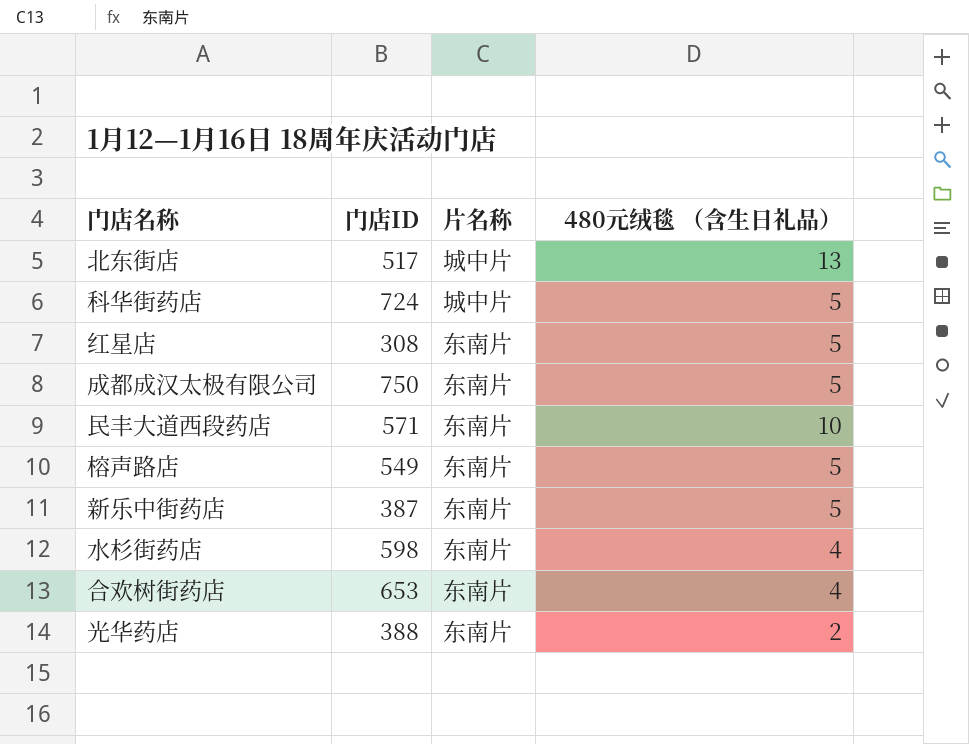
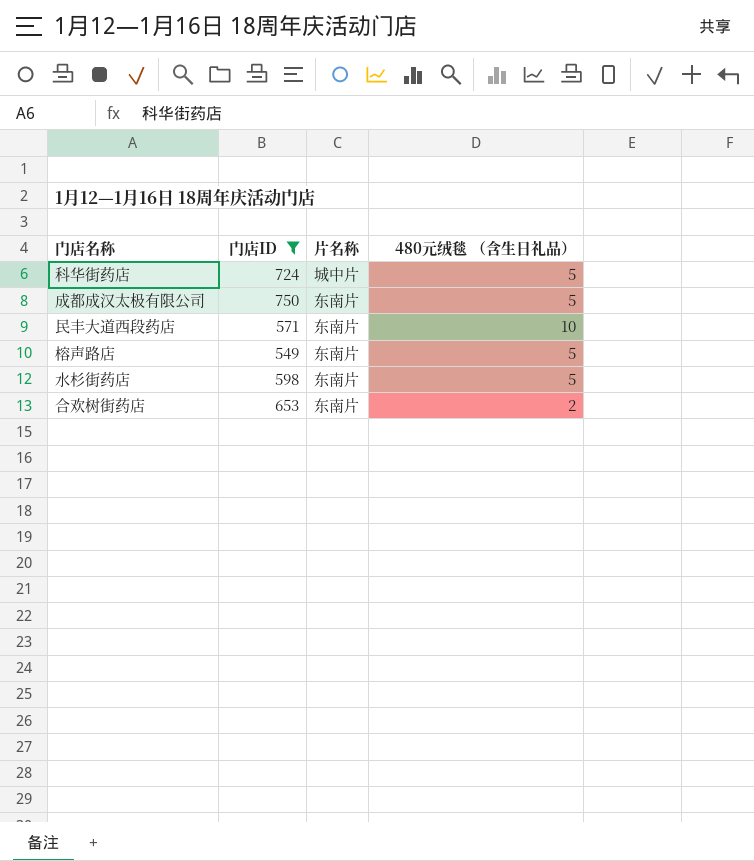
filter: none -> 门店ID >= 549
水杉街药店 | 480元绒毯 （含生日礼品）: 4 -> 5
合欢树街药店 | 480元绒毯 （含生日礼品）: 4 -> 2

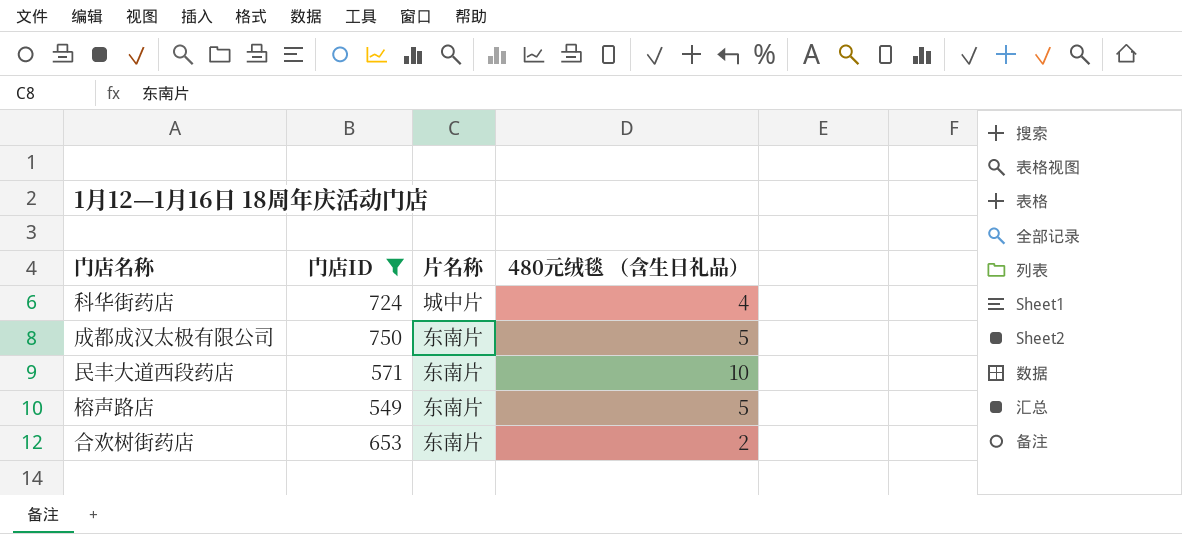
row 水杉街药店: 598 | 东南片 | 5 -> none
科华街药店 | 480元绒毯 （含生日礼品）: 5 -> 4

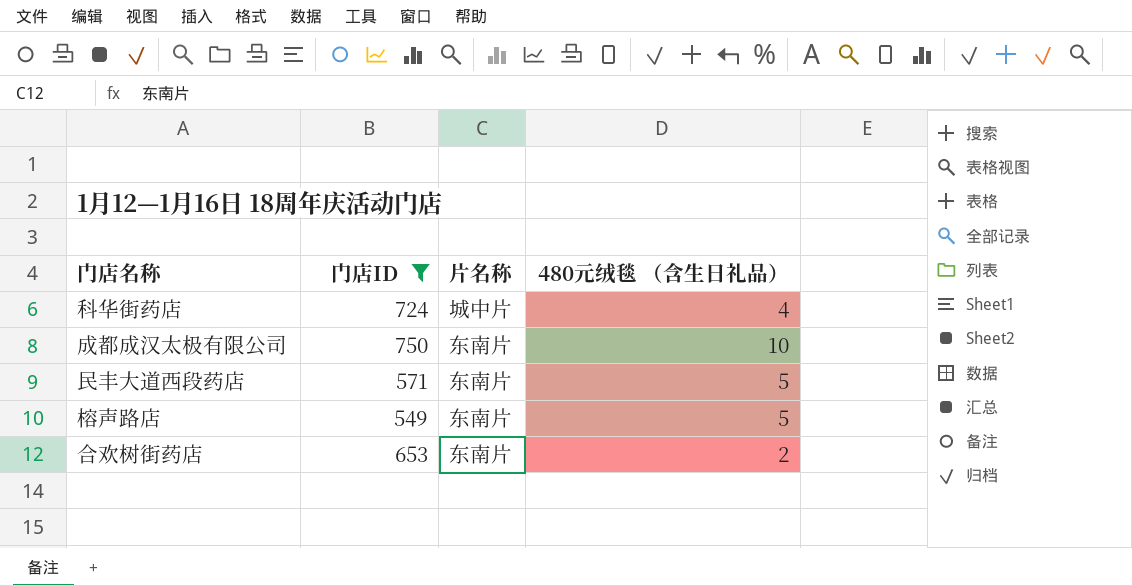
成都成汉太极有限公司 | 480元绒毯 （含生日礼品）: 5 -> 10
民丰大道西段药店 | 480元绒毯 （含生日礼品）: 10 -> 5

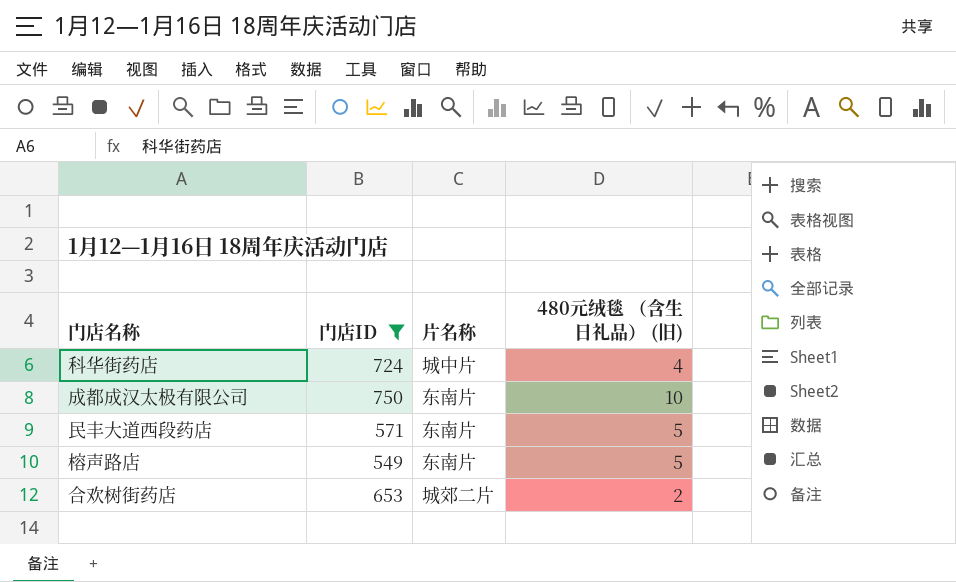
column name: 480元绒毯 （含生日礼品） -> 480元绒毯 （含生日礼品） (旧)
合欢树街药店 | 片名称: 东南片 -> 城郊二片

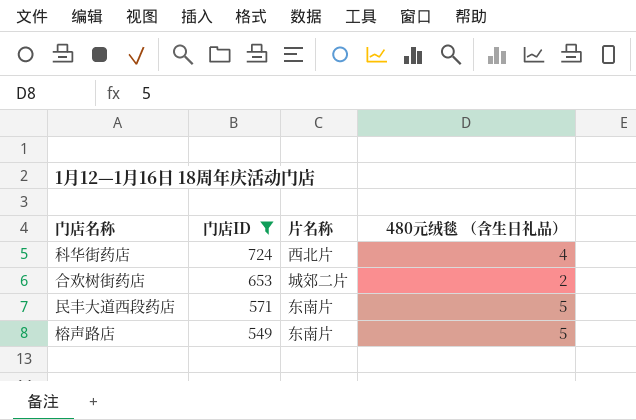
row order: none -> 门店ID descending
column name: 480元绒毯 （含生日礼品） (旧) -> 480元绒毯 （含生日礼品）
row 成都成汉太极有限公司: 750 | 东南片 | 10 -> none
科华街药店 | 片名称: 城中片 -> 西北片

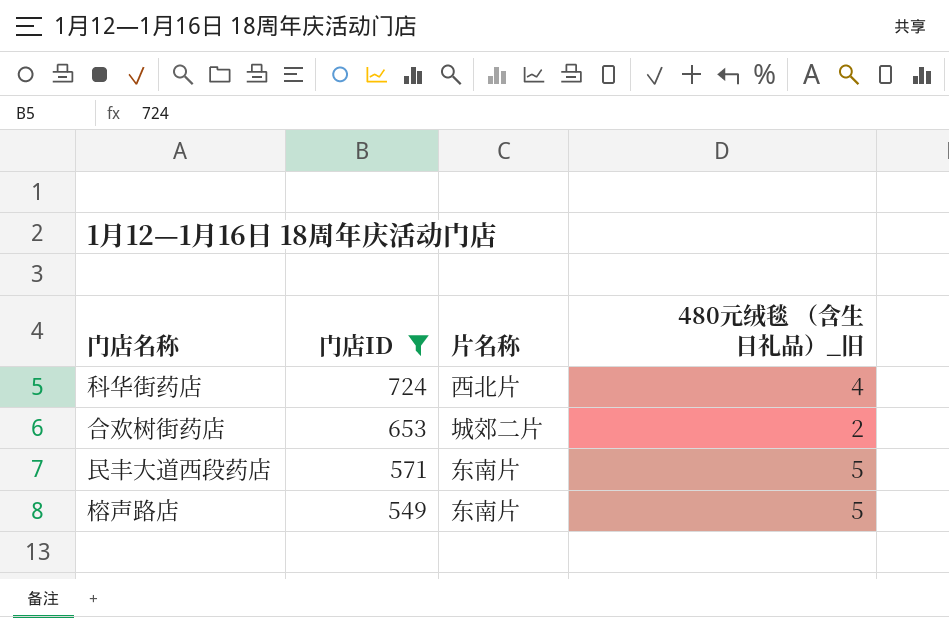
column name: 480元绒毯 （含生日礼品） -> 480元绒毯 （含生日礼品）_旧

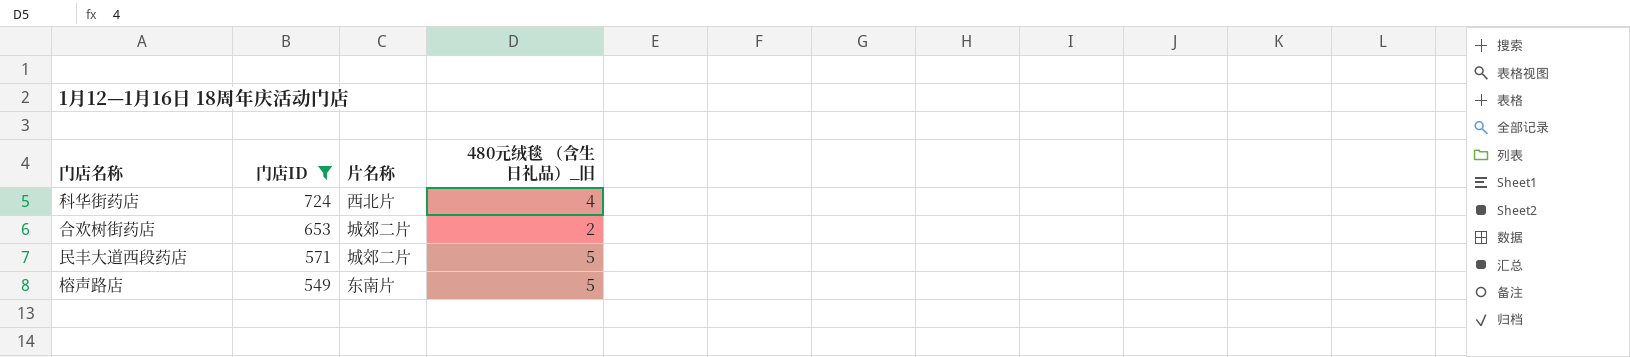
民丰大道西段药店 | 片名称: 东南片 -> 城郊二片

